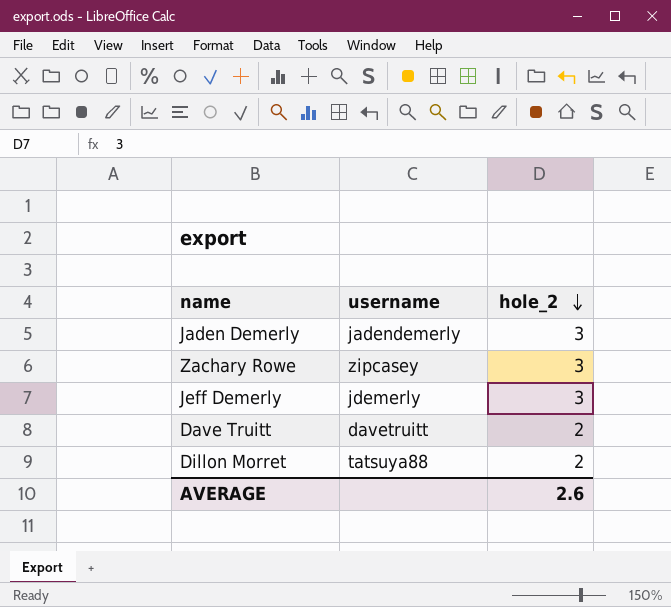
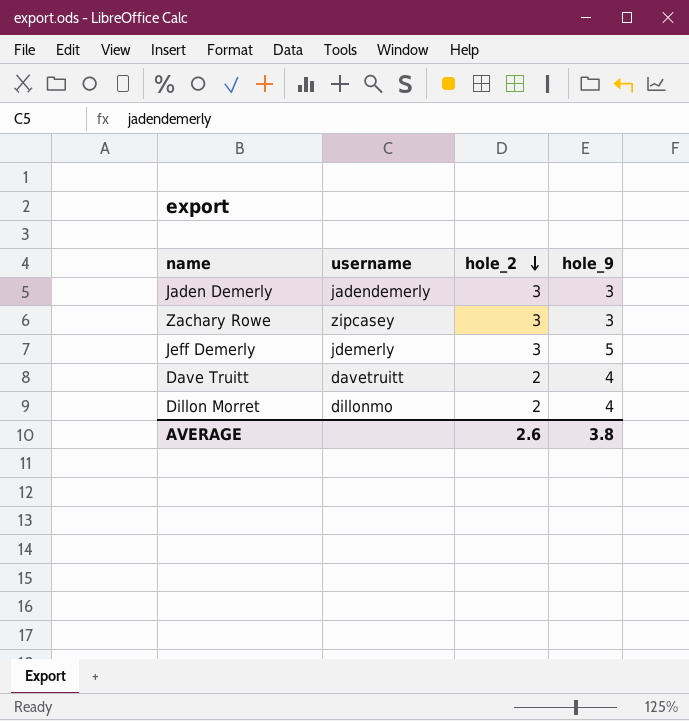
column hole_9 | position: none -> 4
Dillon Morret | username: tatsuya88 -> dillonmo

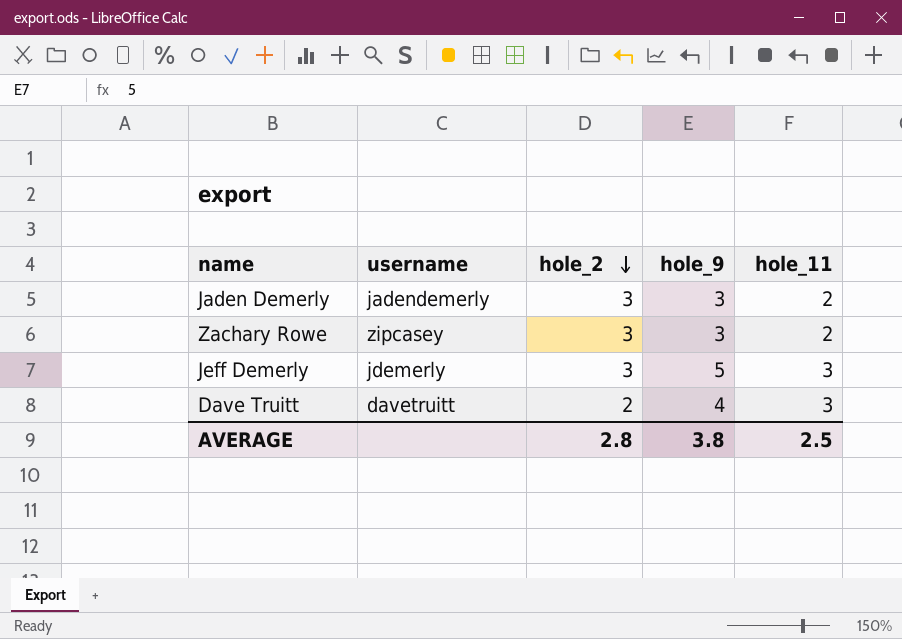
column hole_11 | position: none -> 5
row Dillon Morret: dillonmo | 2 | 4 -> none
AVERAGE | hole_2: 2.6 -> 2.8

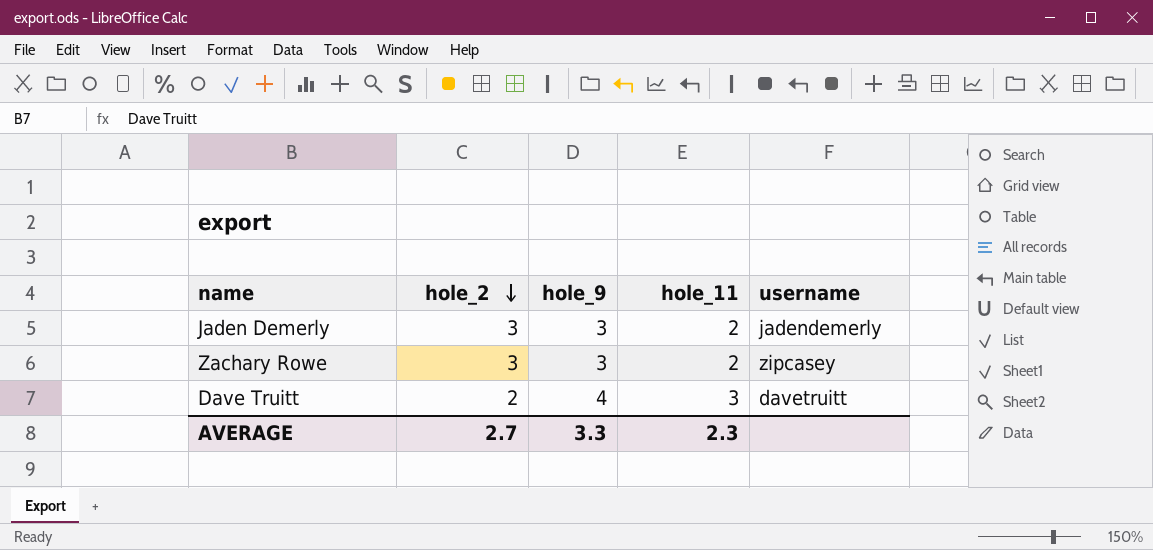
column username | position: 2 -> 5
row Jeff Demerly: jdemerly | 3 | 5 | 3 -> none
AVERAGE | hole_2: 2.8 -> 2.7
AVERAGE | hole_9: 3.8 -> 3.3
AVERAGE | hole_11: 2.5 -> 2.3

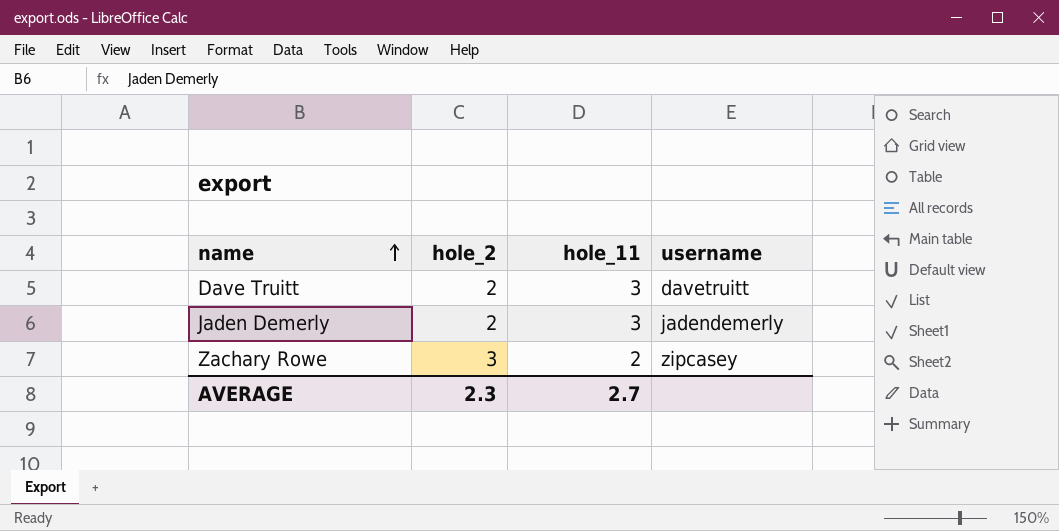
row order: hole_2 descending -> name ascending
column hole_9 | position: 3 -> none
Jaden Demerly | hole_2: 3 -> 2
Jaden Demerly | hole_11: 2 -> 3
AVERAGE | hole_2: 2.7 -> 2.3
AVERAGE | hole_11: 2.3 -> 2.7

